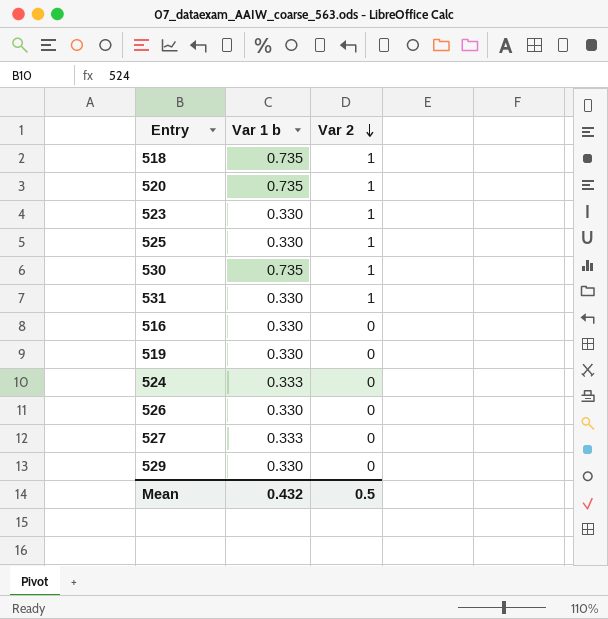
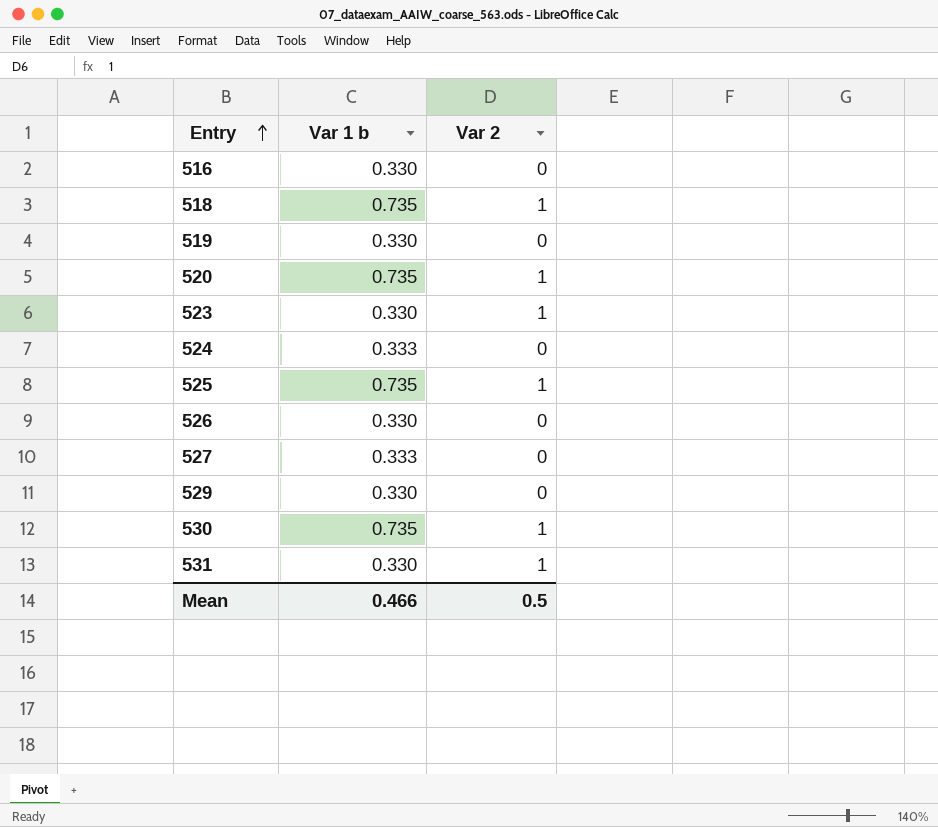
row order: Var 2 descending -> Entry ascending
525 | Var 1 b: 0.330 -> 0.735
Mean | Var 1 b: 0.432 -> 0.466

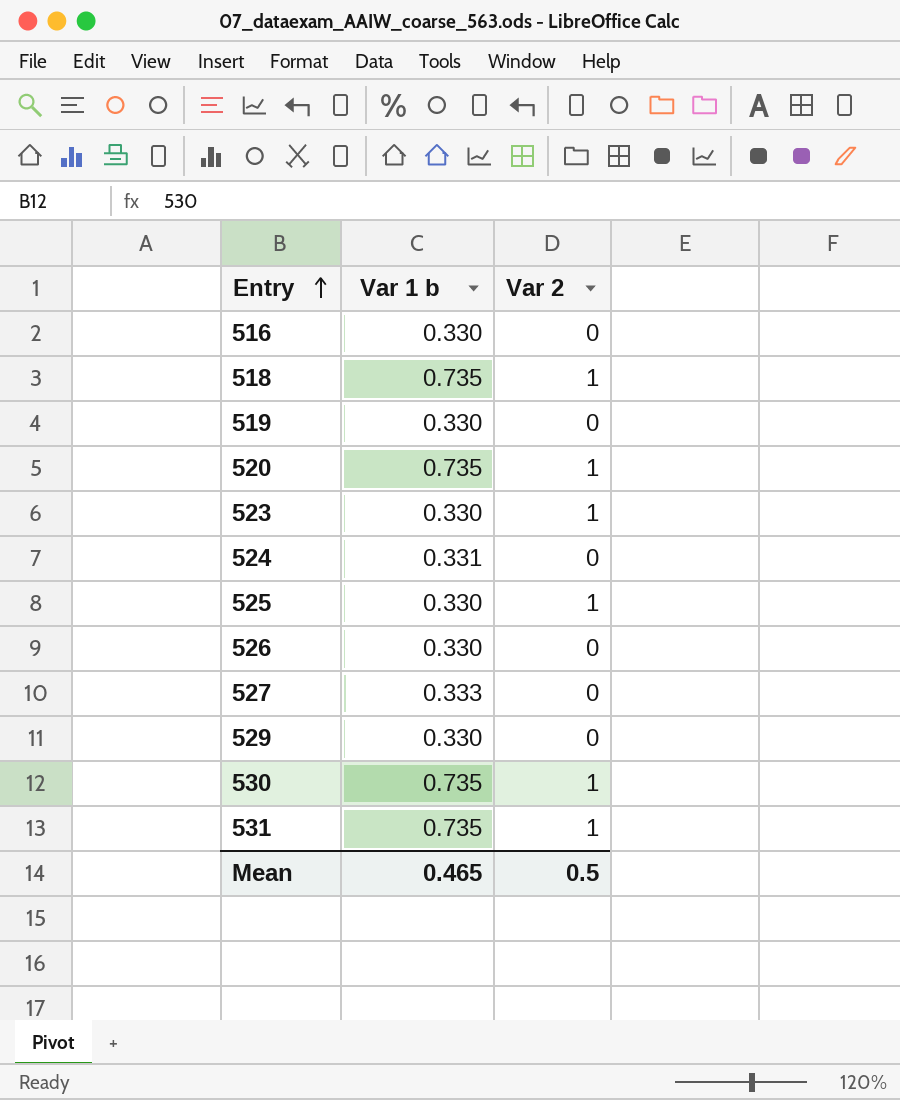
524 | Var 1 b: 0.333 -> 0.331
525 | Var 1 b: 0.735 -> 0.330
531 | Var 1 b: 0.330 -> 0.735
Mean | Var 1 b: 0.466 -> 0.465

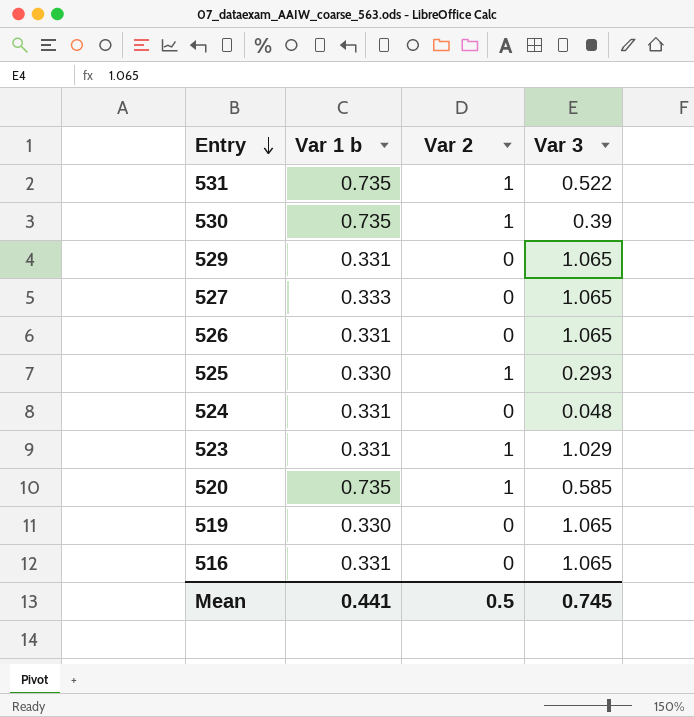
row order: Entry ascending -> Entry descending
column Var 3 | position: none -> 4
row 518: 0.735 | 1 -> none
529 | Var 1 b: 0.330 -> 0.331
526 | Var 1 b: 0.330 -> 0.331
523 | Var 1 b: 0.330 -> 0.331
516 | Var 1 b: 0.330 -> 0.331
Mean | Var 1 b: 0.465 -> 0.441

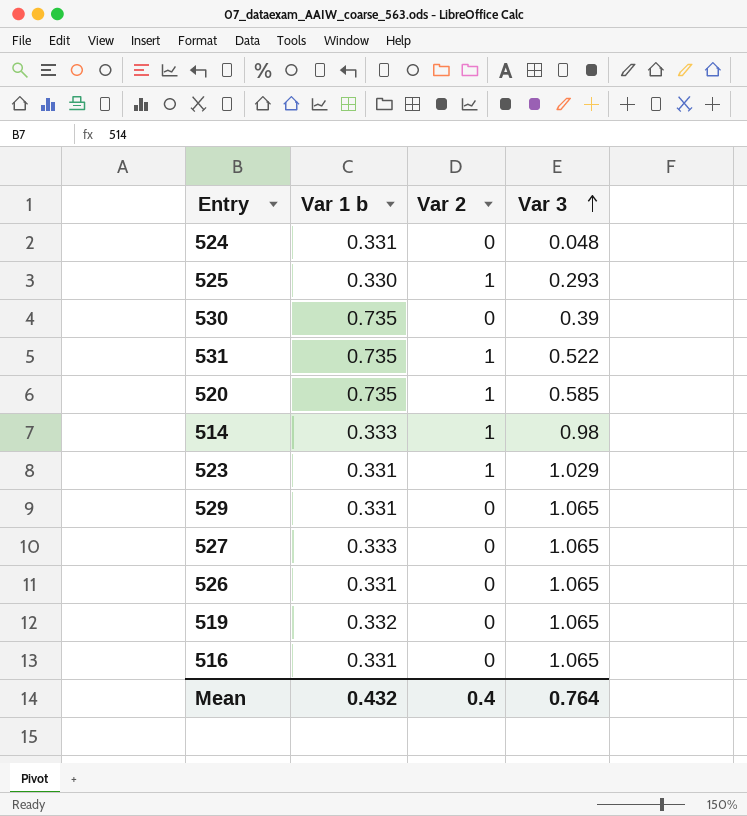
row order: Entry descending -> Var 3 ascending
530 | Var 2: 1 -> 0
row 514: none -> 0.333 | 1 | 0.98
519 | Var 1 b: 0.330 -> 0.332
Mean | Var 1 b: 0.441 -> 0.432
Mean | Var 2: 0.5 -> 0.4
Mean | Var 3: 0.745 -> 0.764

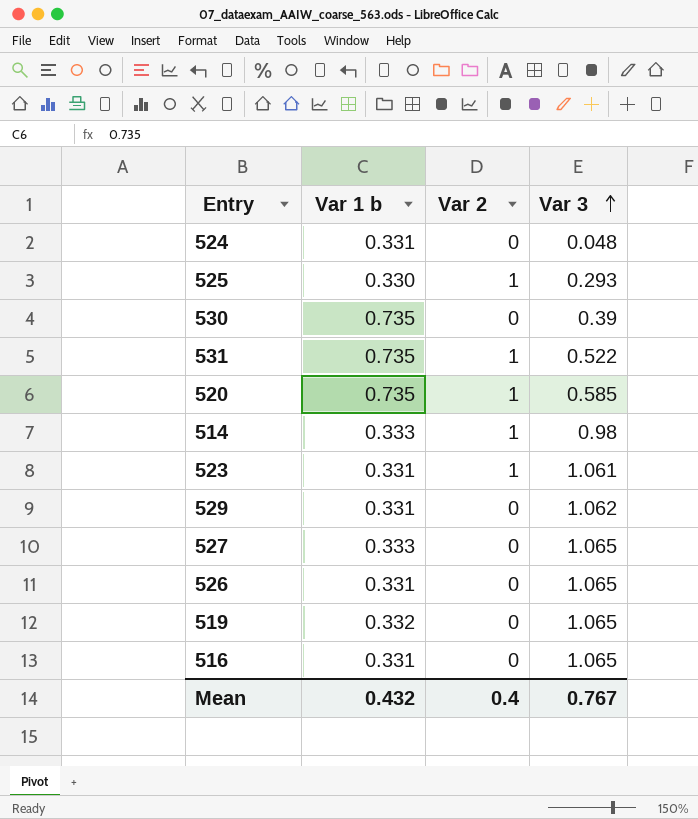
523 | Var 3: 1.029 -> 1.061
529 | Var 3: 1.065 -> 1.062
Mean | Var 3: 0.764 -> 0.767

